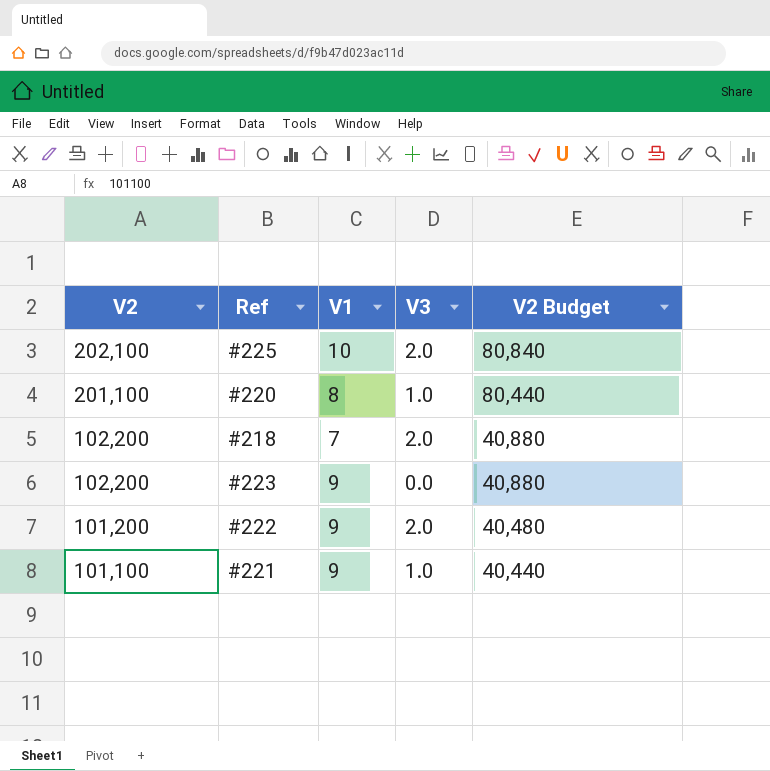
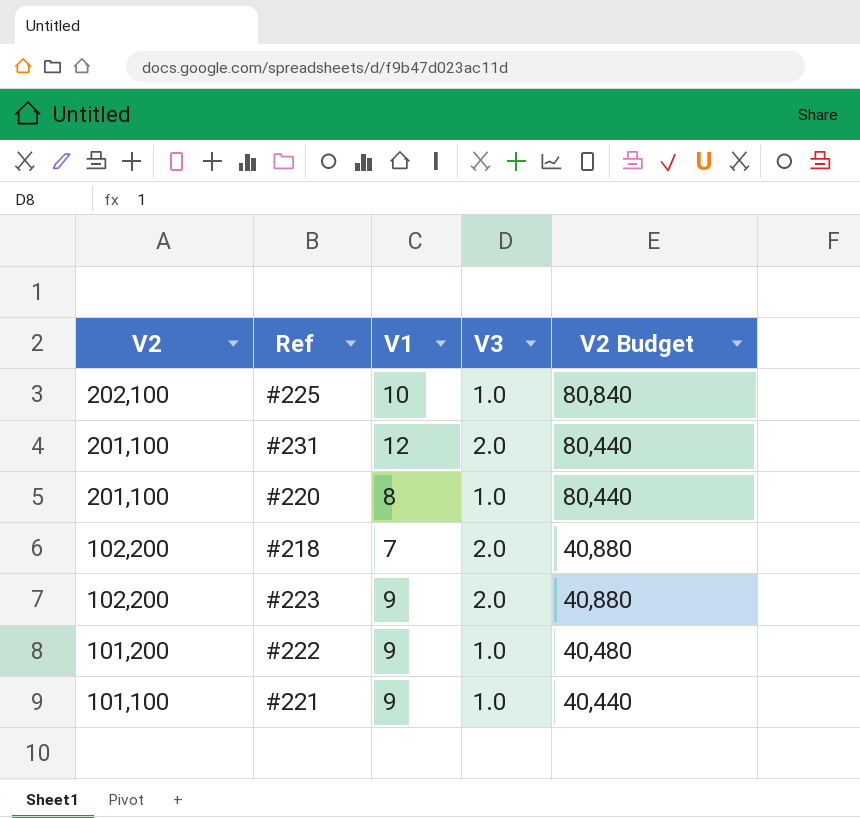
#225 | V3: 2.0 -> 1.0
row #231: none -> 201,100 | 12 | 2.0 | 80,440
#223 | V3: 0.0 -> 2.0
#222 | V3: 2.0 -> 1.0

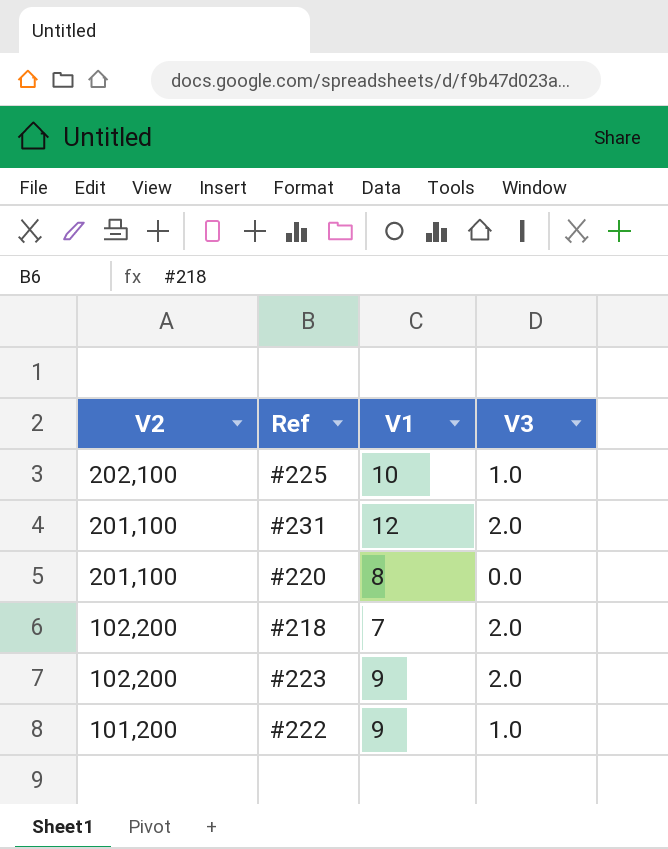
column V2 Budget | formula: [V2] * 0.4 -> none
row #221: 101,100 | 9 | 1.0 | 40,440 -> none
#220 | V3: 1.0 -> 0.0

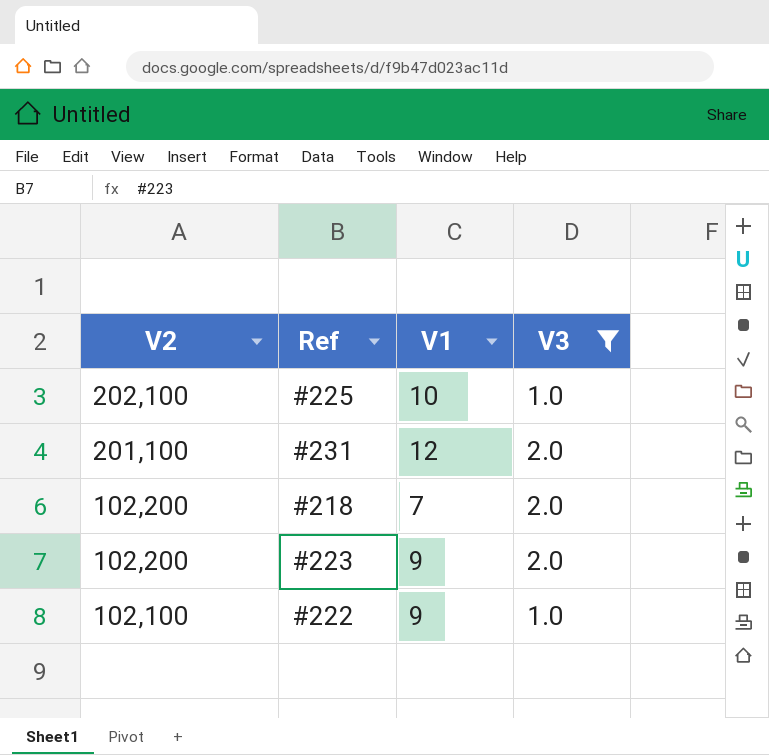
filter: none -> V3 != 0.0
#222 | V2: 101,200 -> 102,100

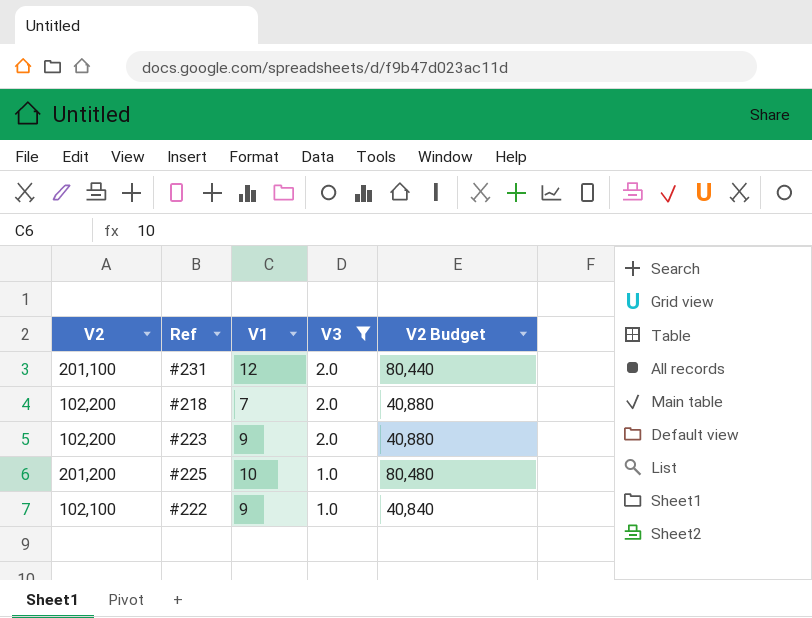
row order: V2 descending -> V3 descending
column V2 Budget | formula: none -> [V2] * 0.4
#225 | V2: 202,100 -> 201,200

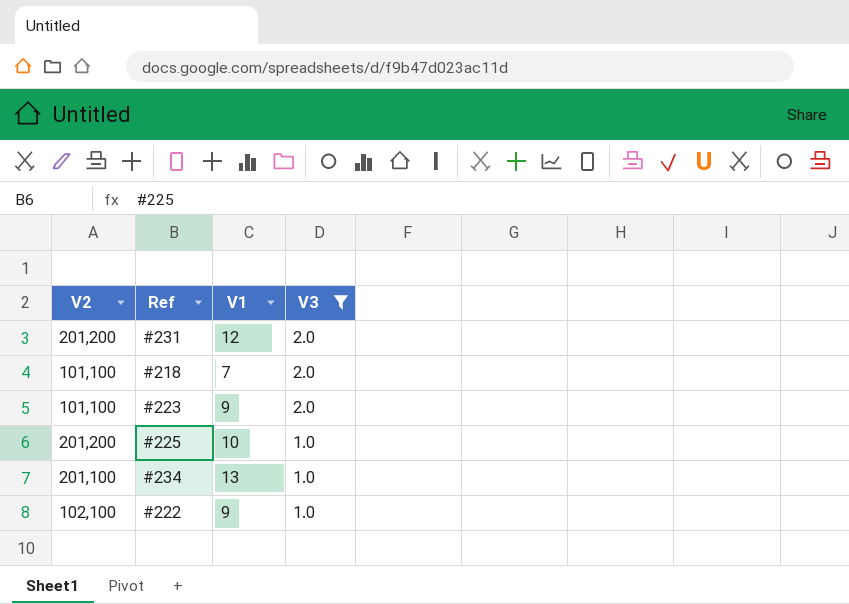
column V2 Budget | formula: [V2] * 0.4 -> none
#231 | V2: 201,100 -> 201,200
#218 | V2: 102,200 -> 101,100
#223 | V2: 102,200 -> 101,100
row #234: none -> 201,100 | 13 | 1.0

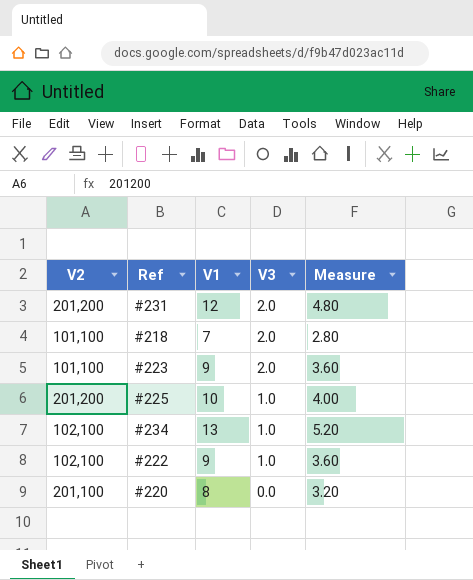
filter: V3 != 0.0 -> none
column Measure | formula: none -> [V1] * 0.4
#234 | V2: 201,100 -> 102,100

